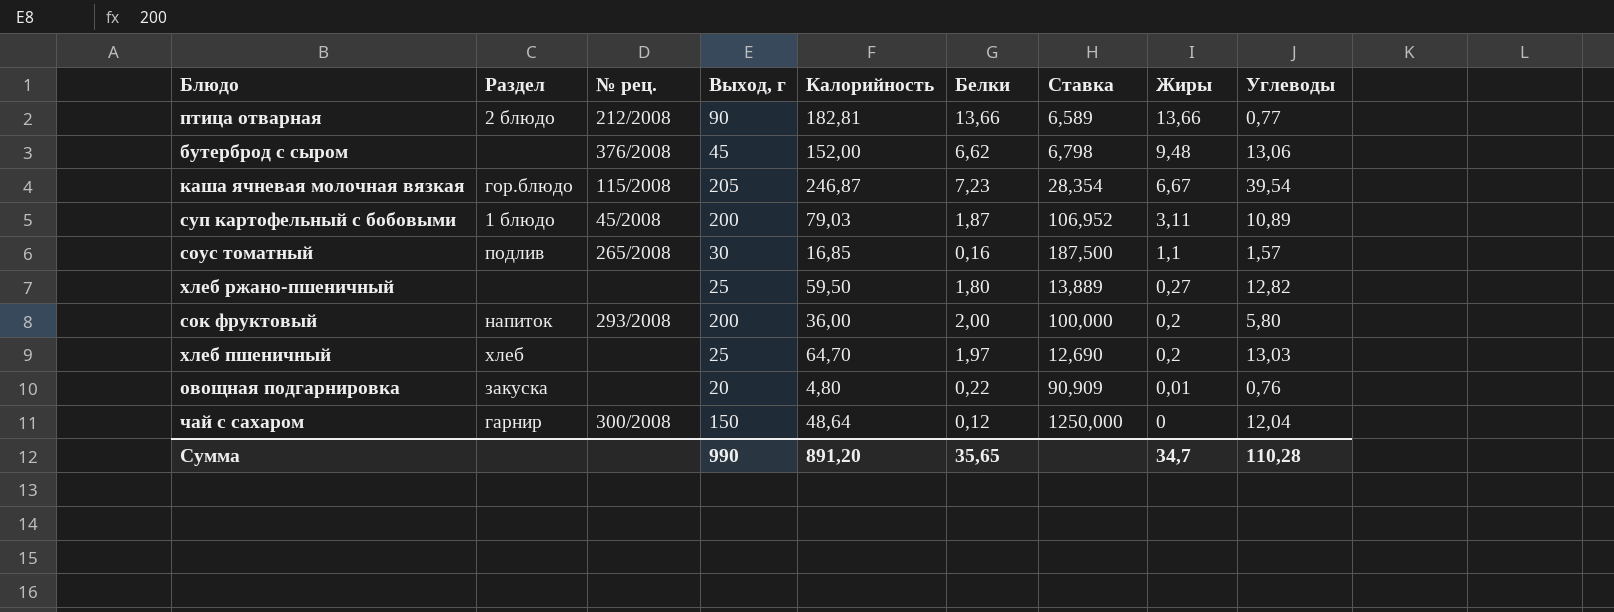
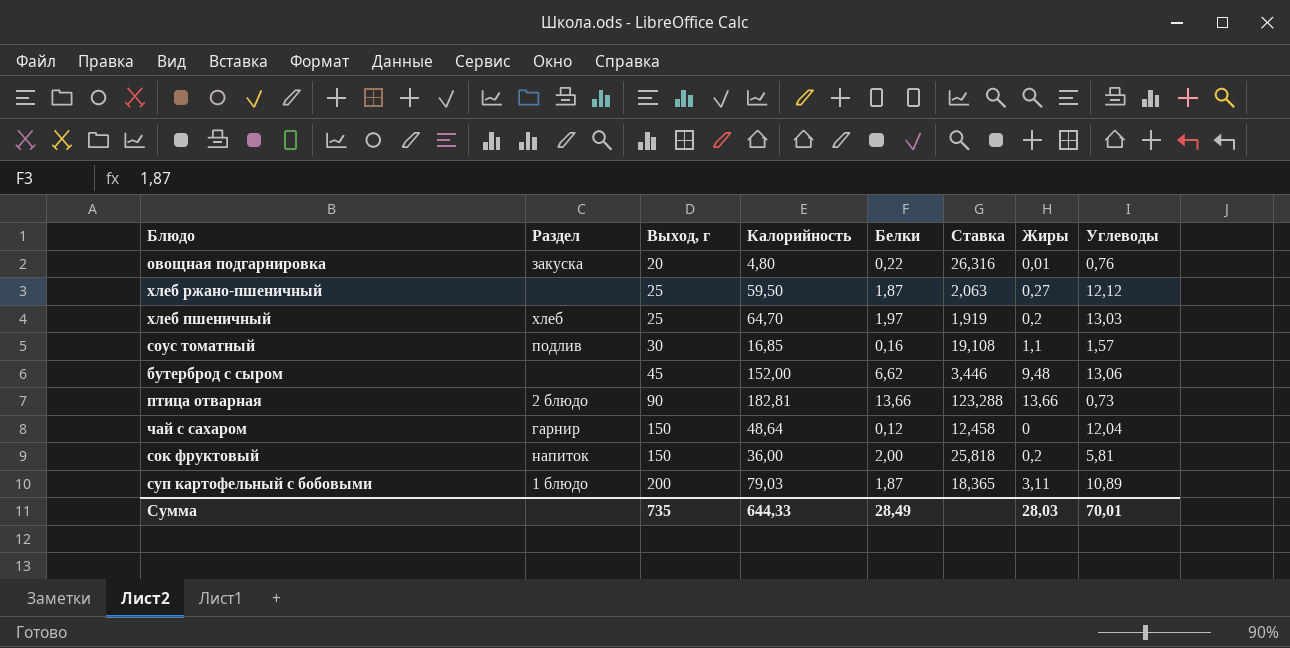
row order: Жиры descending -> Выход, г ascending
column № рец. | position: 3 -> none
column Ставка | formula: [Выход, г] / [Белки] -> [Выход, г] / [Углеводы]
row каша ячневая молочная вязкая: гор.блюдо | 115/2008 | 205 | 246,87 | 7,23 | 28,354 | 6,67 | 39,54 -> none
хлеб ржано-пшеничный | Белки: 1,80 -> 1,87
хлеб ржано-пшеничный | Углеводы: 12,82 -> 12,12
птица отварная | Углеводы: 0,77 -> 0,73
сок фруктовый | Выход, г: 200 -> 150
сок фруктовый | Углеводы: 5,80 -> 5,81
Сумма | Выход, г: 990 -> 735
Сумма | Калорийность: 891,20 -> 644,33
Сумма | Белки: 35,65 -> 28,49
Сумма | Жиры: 34,7 -> 28,03
Сумма | Углеводы: 110,28 -> 70,01

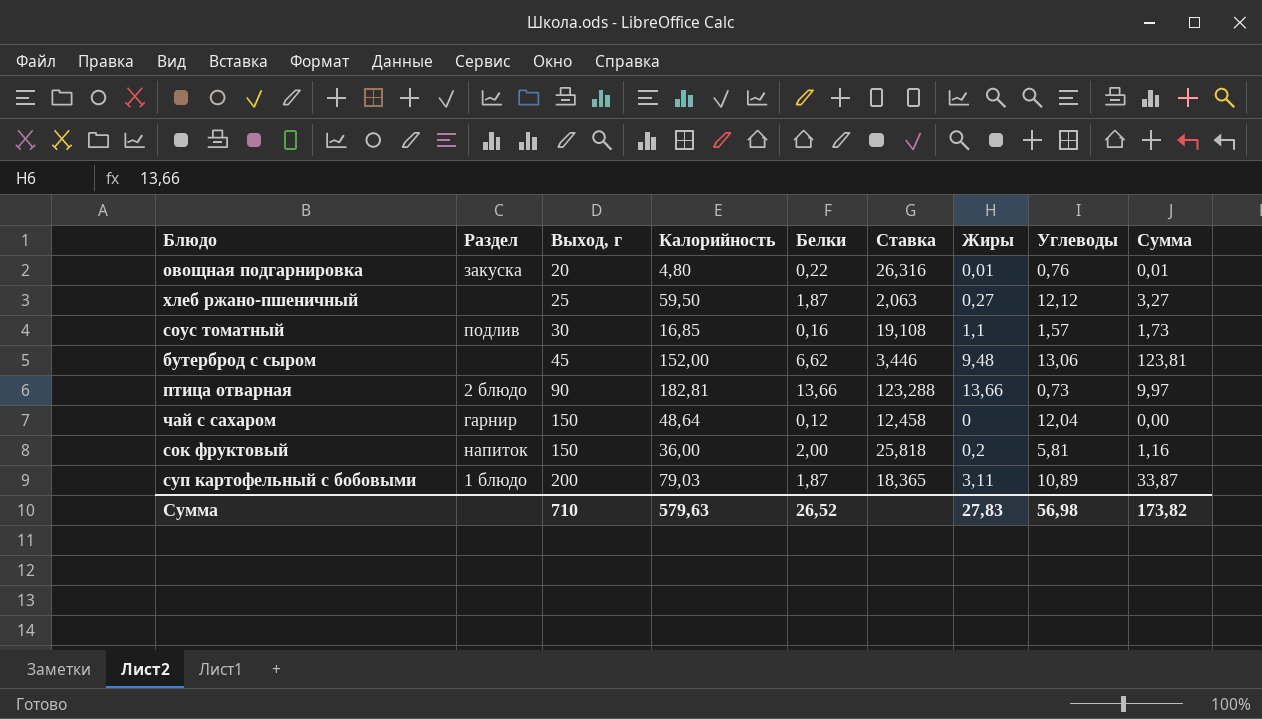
column Сумма | formula: none -> [Жиры] * [Углеводы]
row хлеб пшеничный: хлеб | 25 | 64,70 | 1,97 | 1,919 | 0,2 | 13,03 -> none
Сумма | Выход, г: 735 -> 710
Сумма | Калорийность: 644,33 -> 579,63
Сумма | Белки: 28,49 -> 26,52
Сумма | Жиры: 28,03 -> 27,83
Сумма | Углеводы: 70,01 -> 56,98

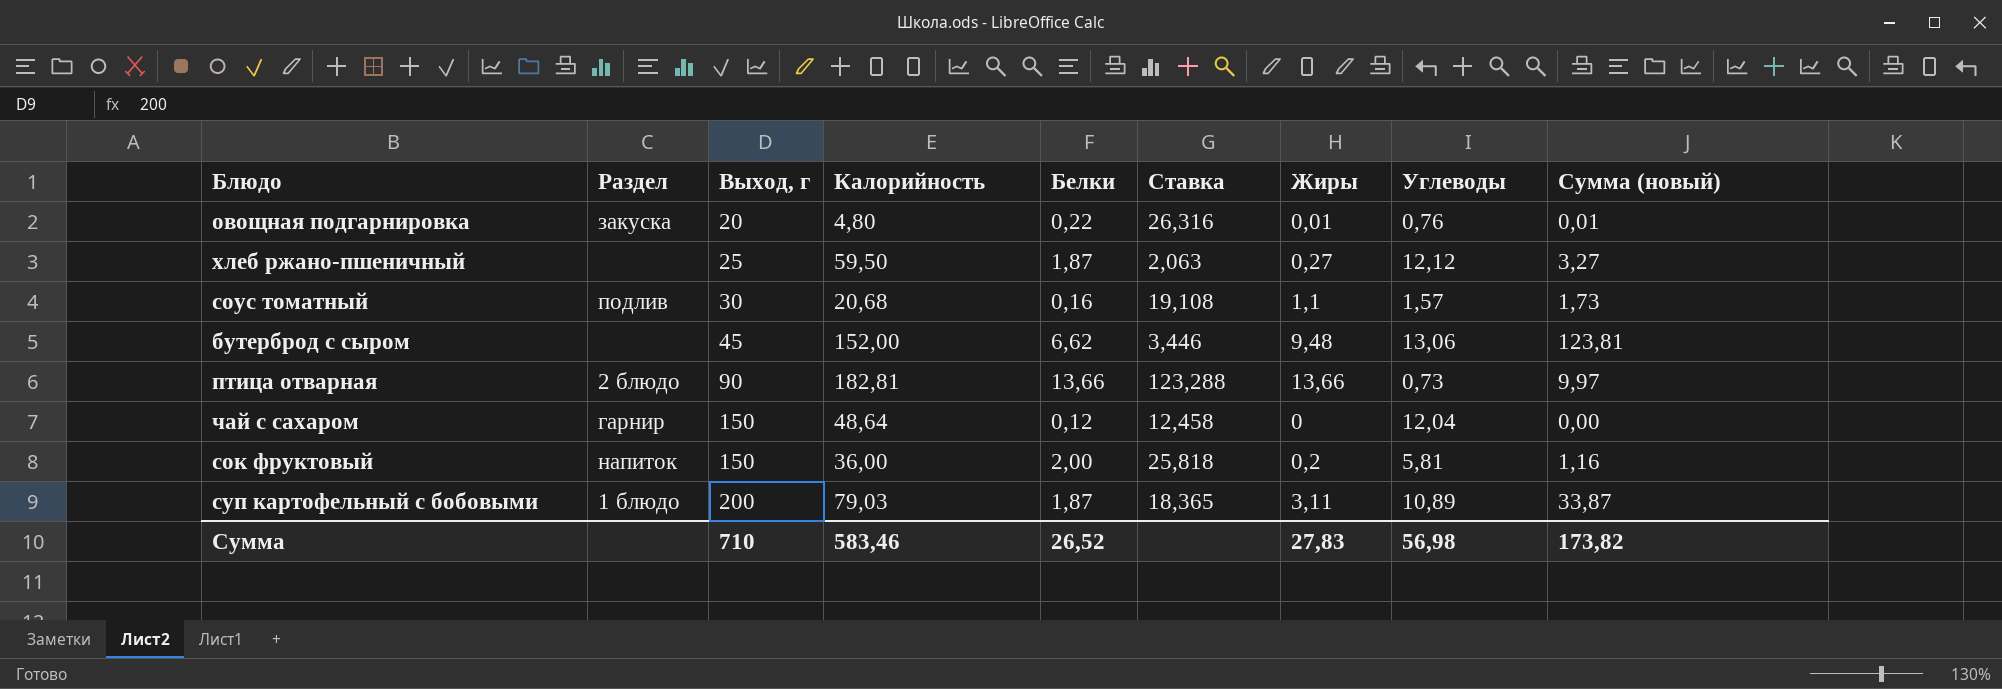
column name: Сумма -> Сумма (новый)
соус томатный | Калорийность: 16,85 -> 20,68
Сумма | Калорийность: 579,63 -> 583,46

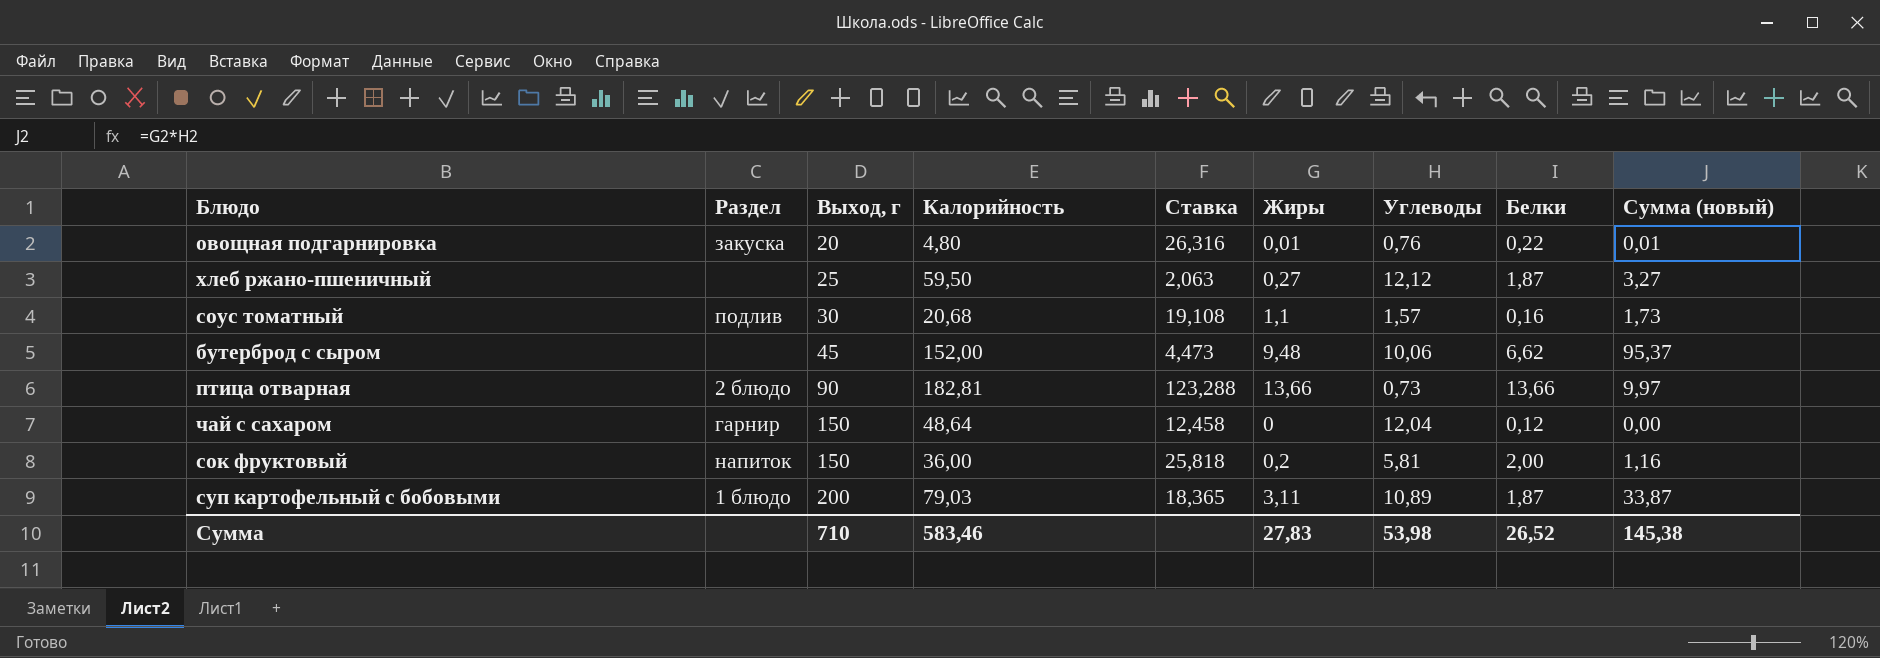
column Белки | position: 5 -> 8
бутерброд с сыром | Ставка: 3,446 -> 4,473
бутерброд с сыром | Углеводы: 13,06 -> 10,06
бутерброд с сыром | Сумма (новый): 123,81 -> 95,37
Сумма | Углеводы: 56,98 -> 53,98
Сумма | Сумма (новый): 173,82 -> 145,38

